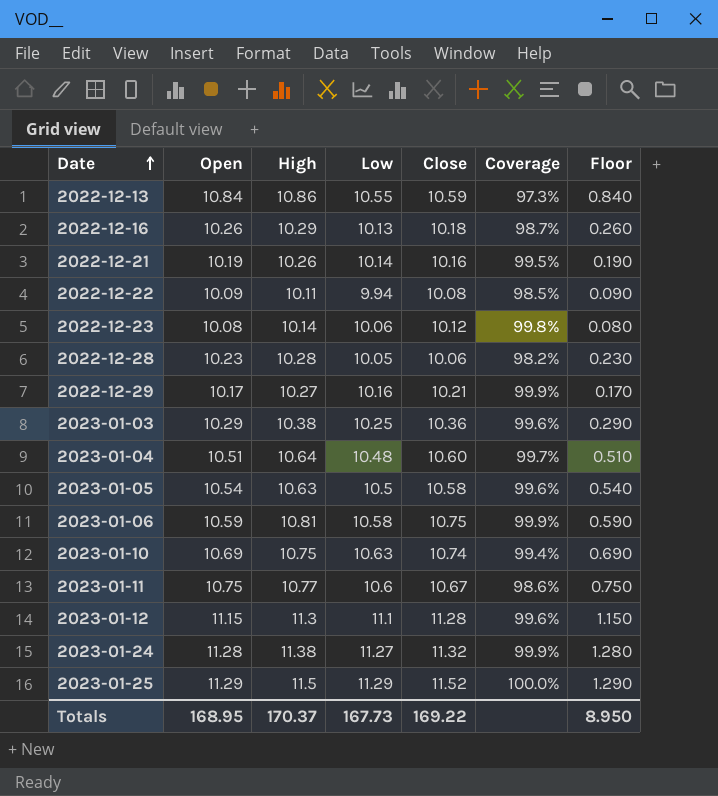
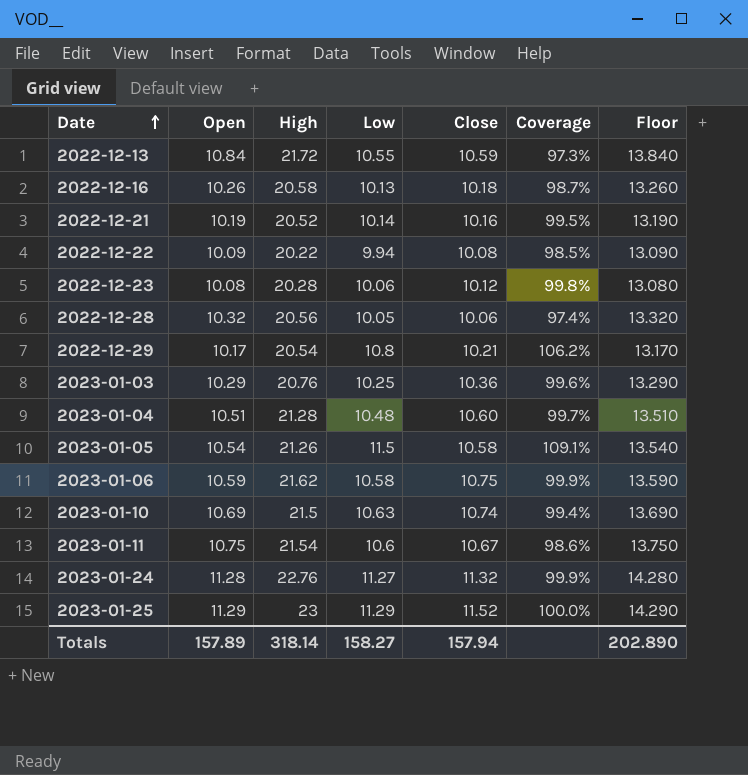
column Floor | formula: [Open] - 10 -> [Open] + 3
row 2023-01-12: 11.15 | 11.3 | 11.1 | 11.28 | 99.6% | 1.150 -> none
2022-12-13 | High: 10.86 -> 21.72
2022-12-16 | High: 10.29 -> 20.58
2022-12-21 | High: 10.26 -> 20.52
2022-12-22 | High: 10.11 -> 20.22
2022-12-23 | High: 10.14 -> 20.28
2022-12-28 | Open: 10.23 -> 10.32
2022-12-28 | High: 10.28 -> 20.56
2022-12-28 | Coverage: 98.2% -> 97.4%
2022-12-29 | High: 10.27 -> 20.54
2022-12-29 | Low: 10.16 -> 10.8
2022-12-29 | Coverage: 99.9% -> 106.2%
2023-01-03 | High: 10.38 -> 20.76
2023-01-04 | High: 10.64 -> 21.28
2023-01-05 | High: 10.63 -> 21.26
2023-01-05 | Low: 10.5 -> 11.5
2023-01-05 | Coverage: 99.6% -> 109.1%
2023-01-06 | High: 10.81 -> 21.62
2023-01-10 | High: 10.75 -> 21.5
2023-01-11 | High: 10.77 -> 21.54
2023-01-24 | High: 11.38 -> 22.76
2023-01-25 | High: 11.5 -> 23
Totals | Open: 168.95 -> 157.89
Totals | High: 170.37 -> 318.14
Totals | Low: 167.73 -> 158.27
Totals | Close: 169.22 -> 157.94
Totals | Floor: 8.950 -> 202.890

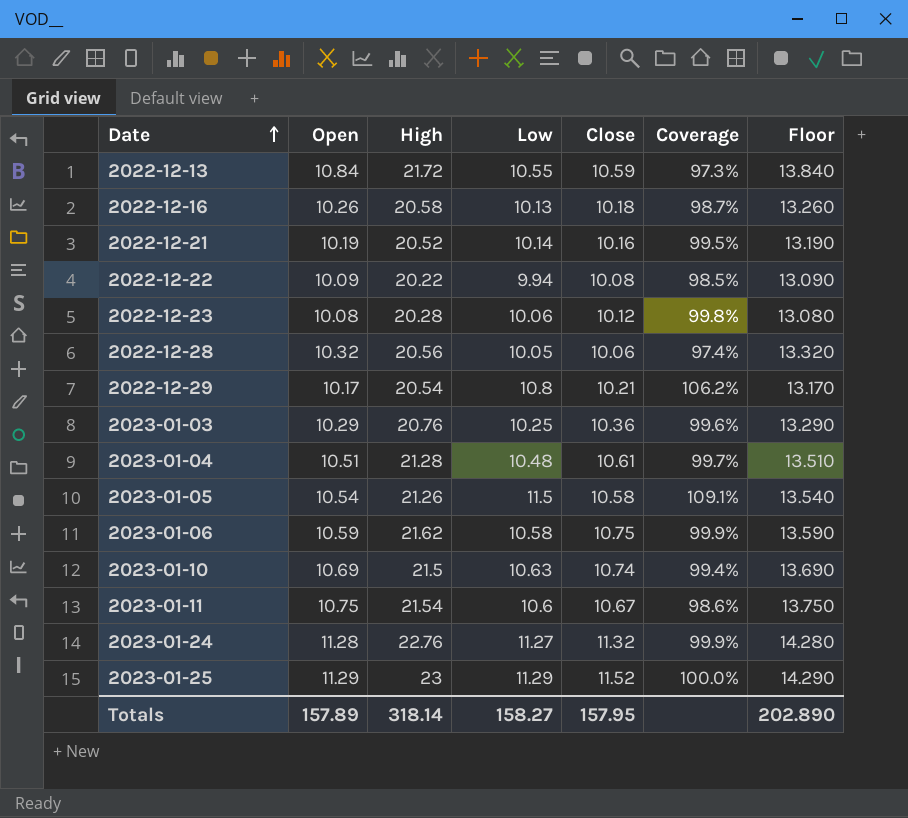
2023-01-04 | Close: 10.60 -> 10.61
Totals | Close: 157.94 -> 157.95

